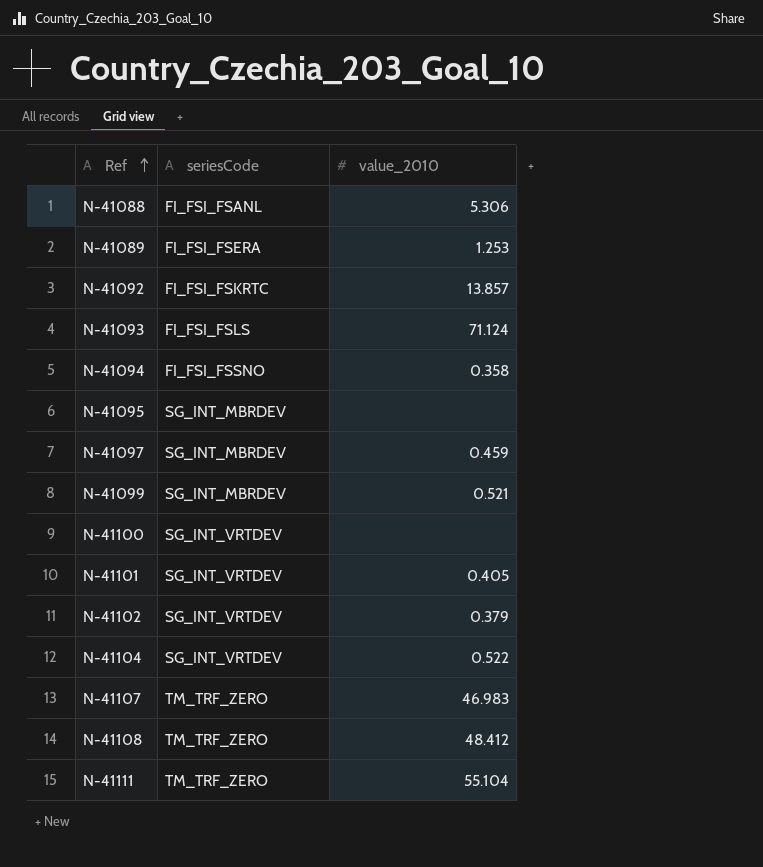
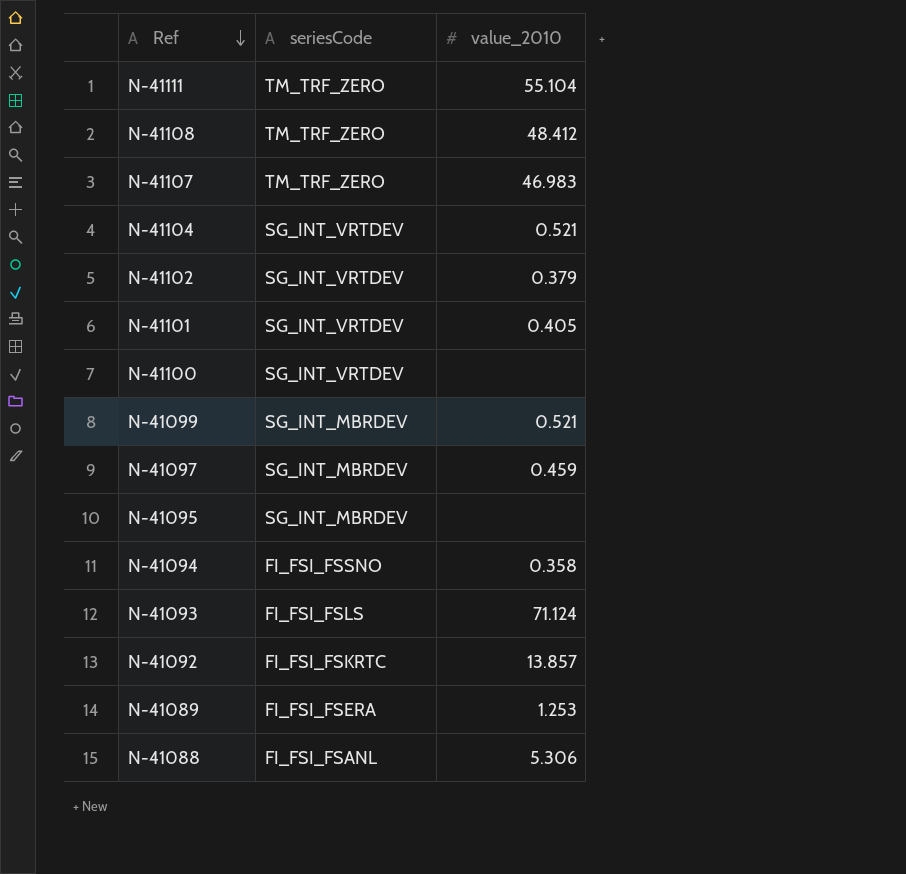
row order: Ref ascending -> Ref descending
N-41104 | value_2010: 0.522 -> 0.521

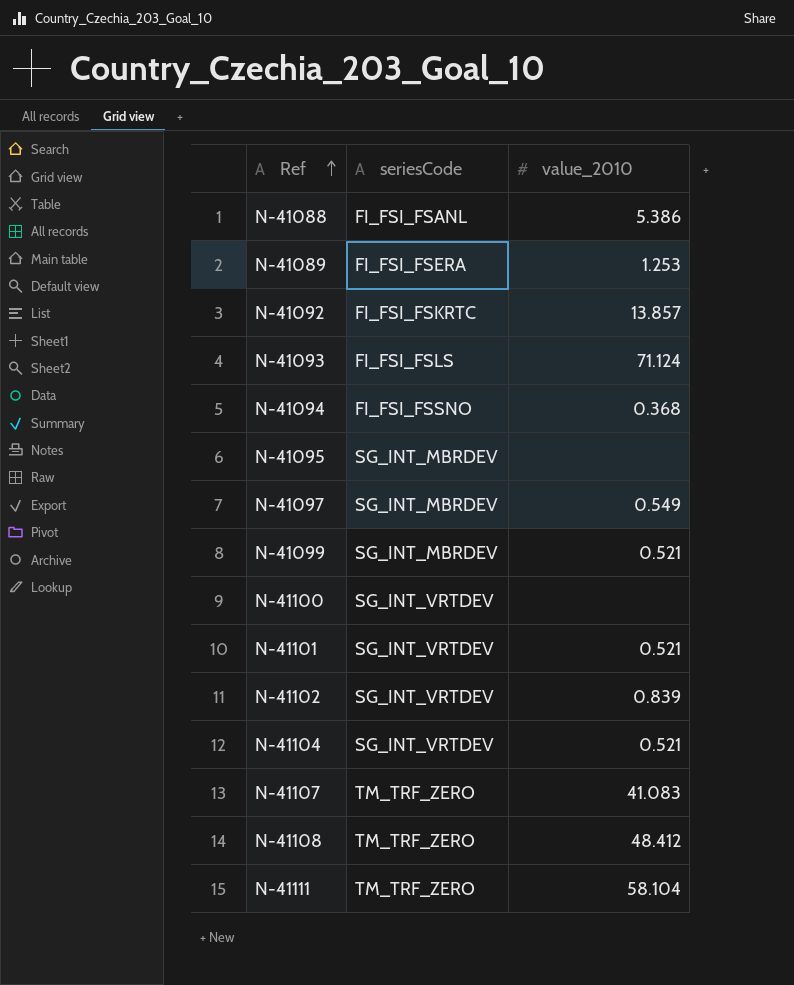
row order: Ref descending -> Ref ascending
N-41088 | value_2010: 5.306 -> 5.386
N-41094 | value_2010: 0.358 -> 0.368
N-41097 | value_2010: 0.459 -> 0.549
N-41101 | value_2010: 0.405 -> 0.521
N-41102 | value_2010: 0.379 -> 0.839
N-41107 | value_2010: 46.983 -> 41.083
N-41111 | value_2010: 55.104 -> 58.104

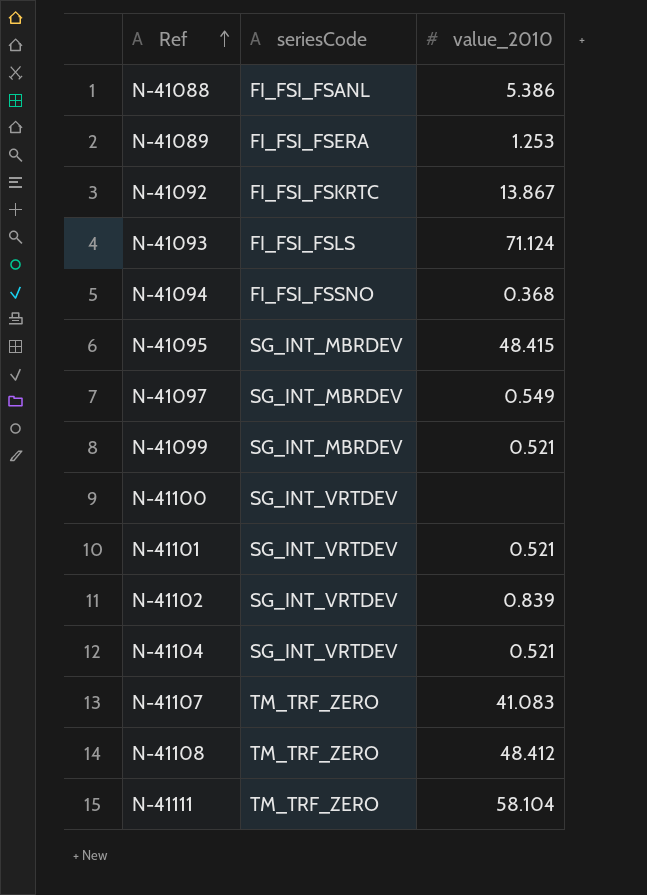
N-41092 | value_2010: 13.857 -> 13.867
N-41095 | value_2010: none -> 48.415

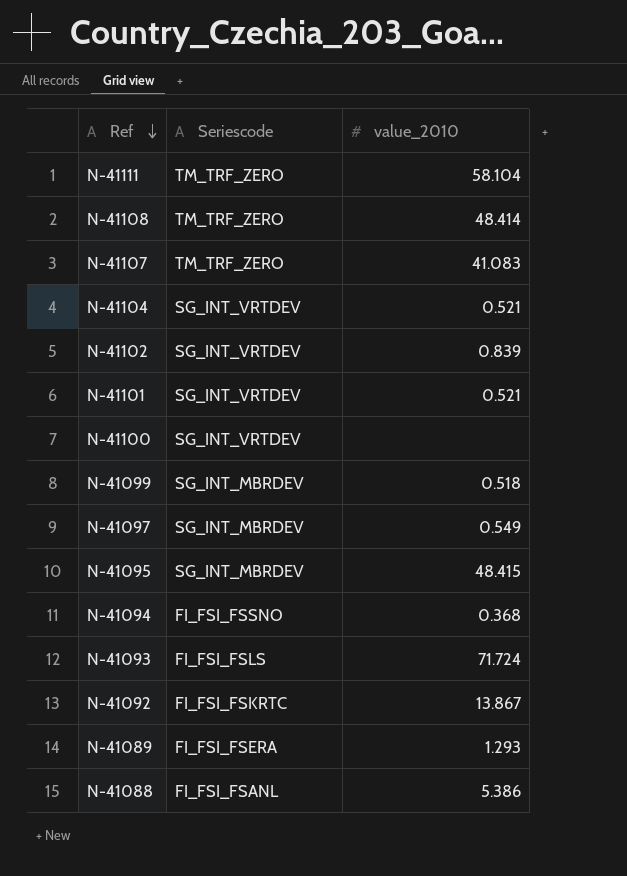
row order: Ref ascending -> Ref descending
column name: seriesCode -> Seriescode
N-41108 | value_2010: 48.412 -> 48.414
N-41099 | value_2010: 0.521 -> 0.518
N-41093 | value_2010: 71.124 -> 71.724
N-41089 | value_2010: 1.253 -> 1.293

